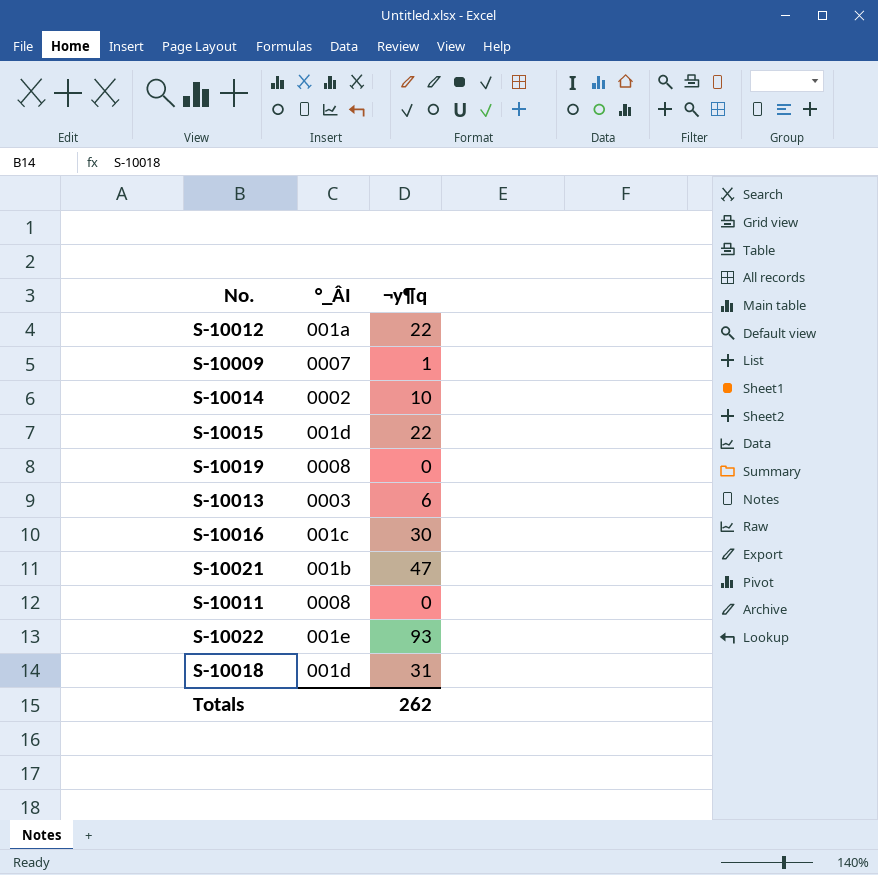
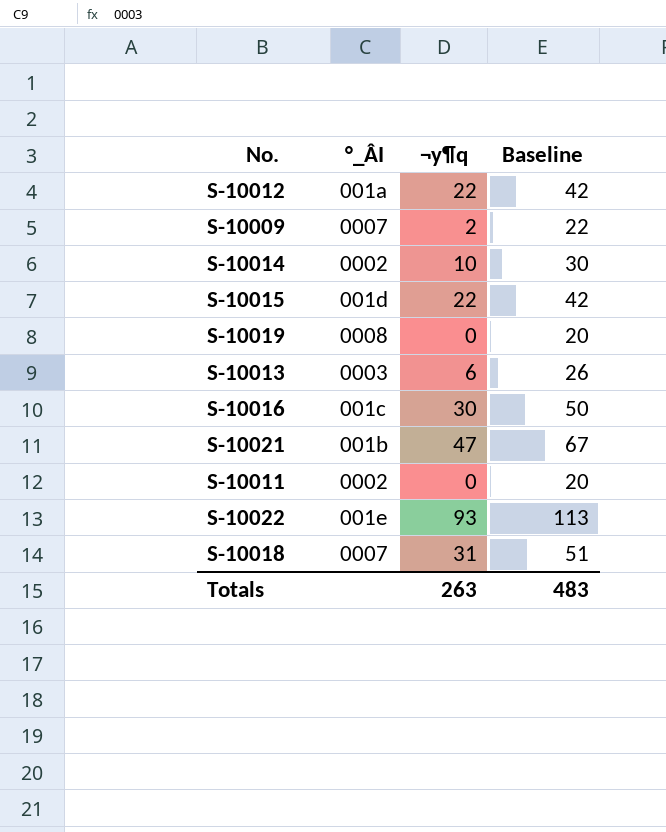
column Baseline | formula: none -> [¬y¶q] + 20
S-10009 | ¬y¶q: 1 -> 2
S-10011 | °_ÂI: 0008 -> 0002
S-10018 | °_ÂI: 001d -> 0007
Totals | ¬y¶q: 262 -> 263

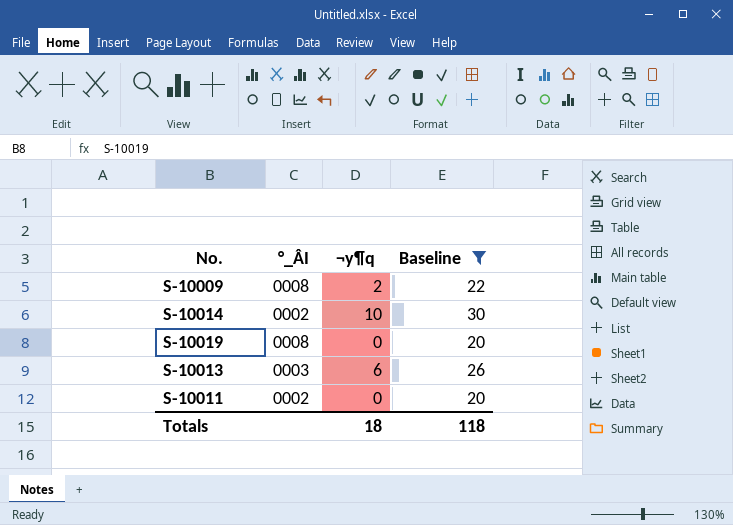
filter: none -> Baseline <= 30
S-10009 | °_ÂI: 0007 -> 0008
Totals | ¬y¶q: 263 -> 18
Totals | Baseline: 483 -> 118

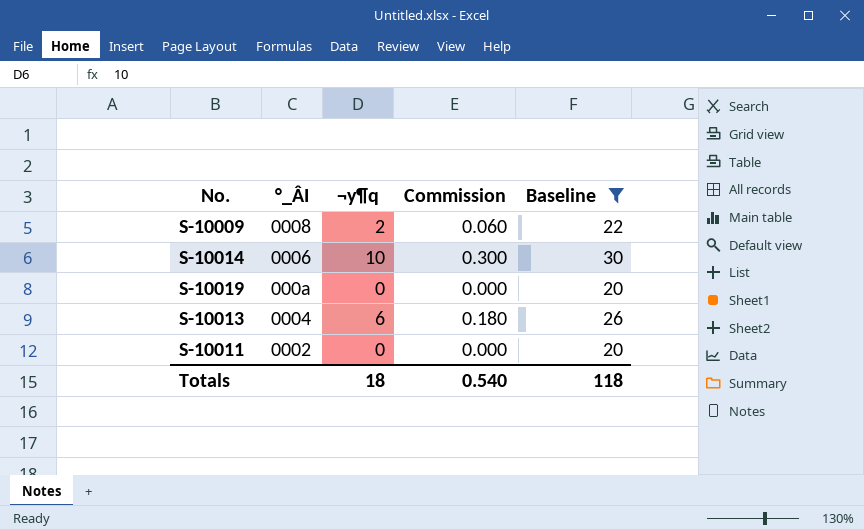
column Commission | formula: none -> [¬y¶q] * 0.03
S-10014 | °_ÂI: 0002 -> 0006
S-10019 | °_ÂI: 0008 -> 000a
S-10013 | °_ÂI: 0003 -> 0004

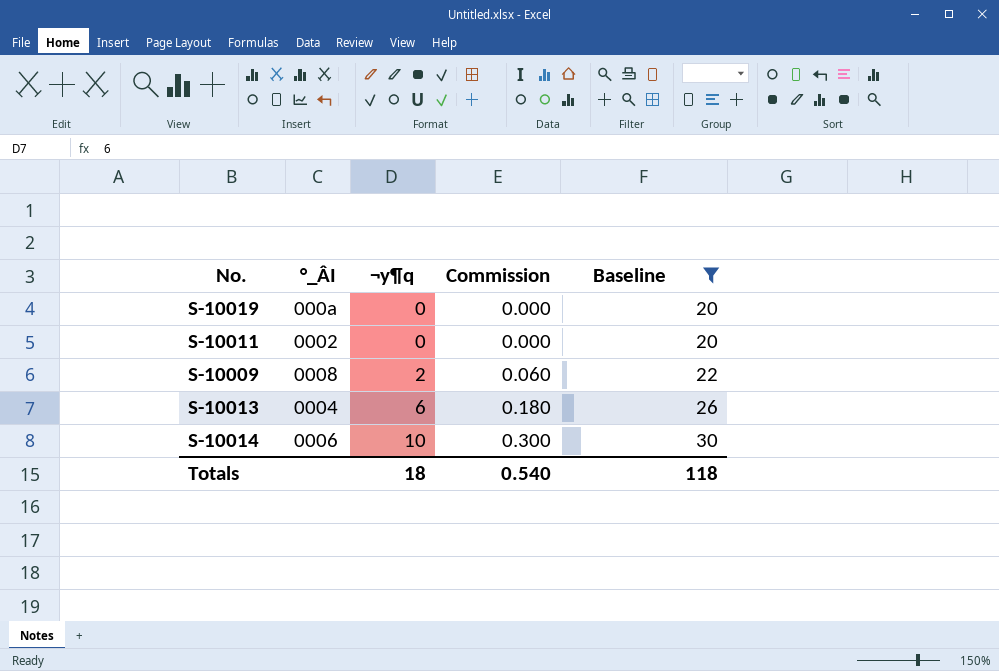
row order: none -> ¬y¶q ascending

